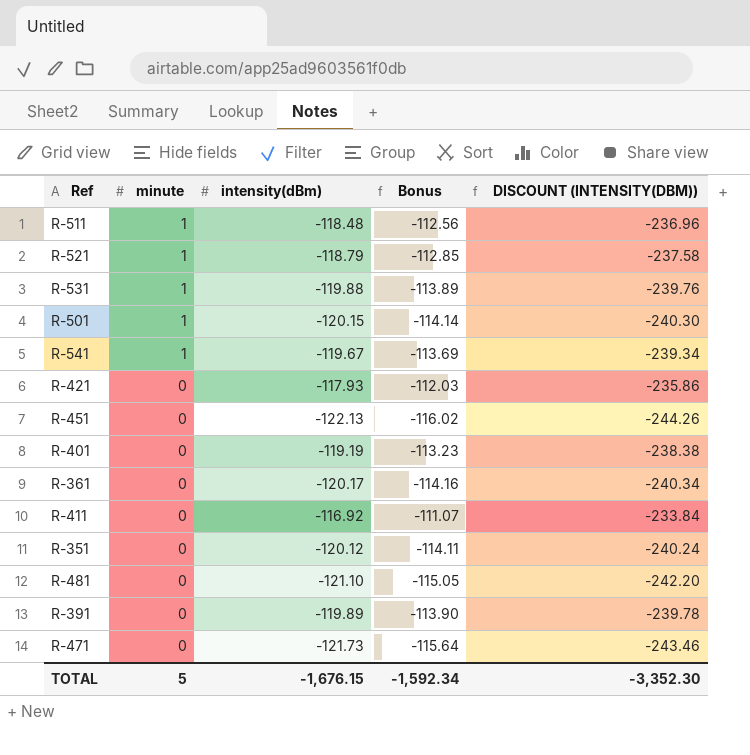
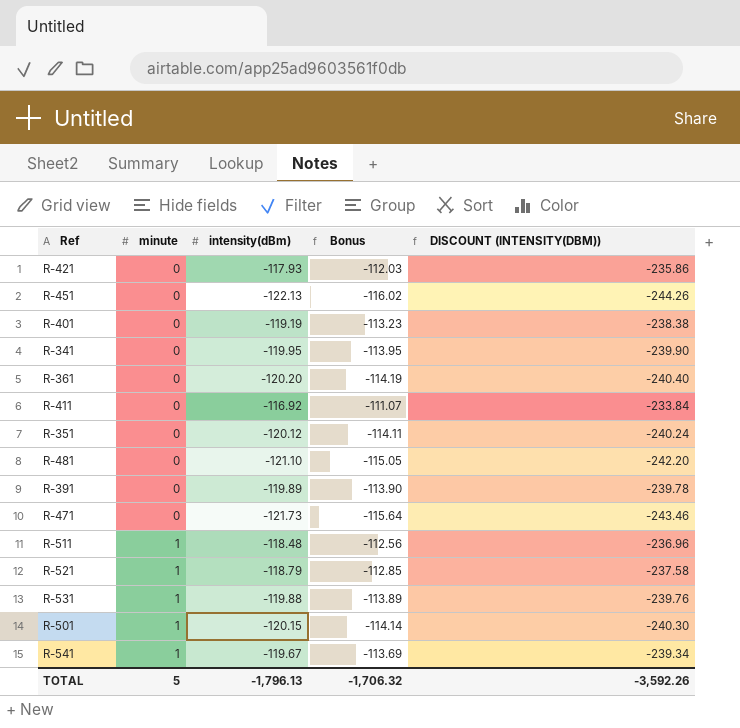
row order: minute descending -> minute ascending
row R-341: none -> 0 | -119.95 | -113.95 | -239.90
R-361 | intensity(dBm): -120.17 -> -120.20
R-361 | Bonus: -114.16 -> -114.19
R-361 | DISCOUNT (INTENSITY(DBM)): -240.34 -> -240.40
TOTAL | intensity(dBm): -1,676.15 -> -1,796.13
TOTAL | Bonus: -1,592.34 -> -1,706.32
TOTAL | DISCOUNT (INTENSITY(DBM)): -3,352.30 -> -3,592.26

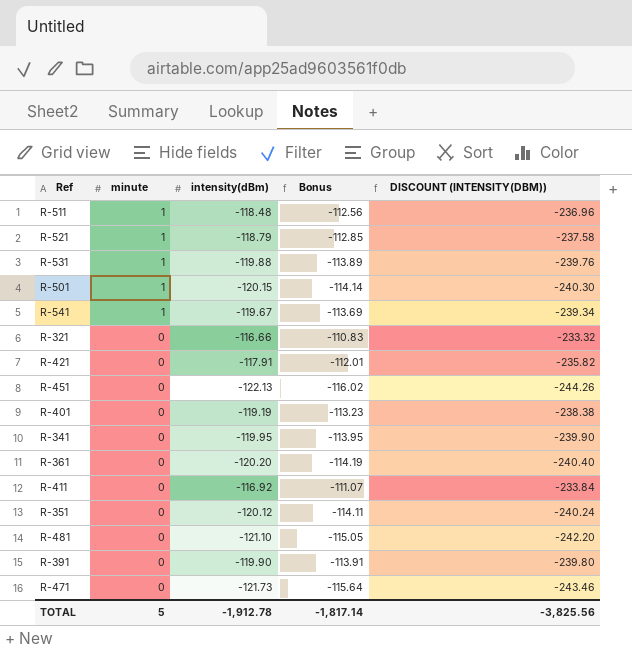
row order: minute ascending -> minute descending
row R-321: none -> 0 | -116.66 | -110.83 | -233.32
R-421 | intensity(dBm): -117.93 -> -117.91
R-421 | Bonus: -112.03 -> -112.01
R-421 | DISCOUNT (INTENSITY(DBM)): -235.86 -> -235.82
R-391 | intensity(dBm): -119.89 -> -119.90
R-391 | Bonus: -113.90 -> -113.91
R-391 | DISCOUNT (INTENSITY(DBM)): -239.78 -> -239.80
TOTAL | intensity(dBm): -1,796.13 -> -1,912.78
TOTAL | Bonus: -1,706.32 -> -1,817.14
TOTAL | DISCOUNT (INTENSITY(DBM)): -3,592.26 -> -3,825.56

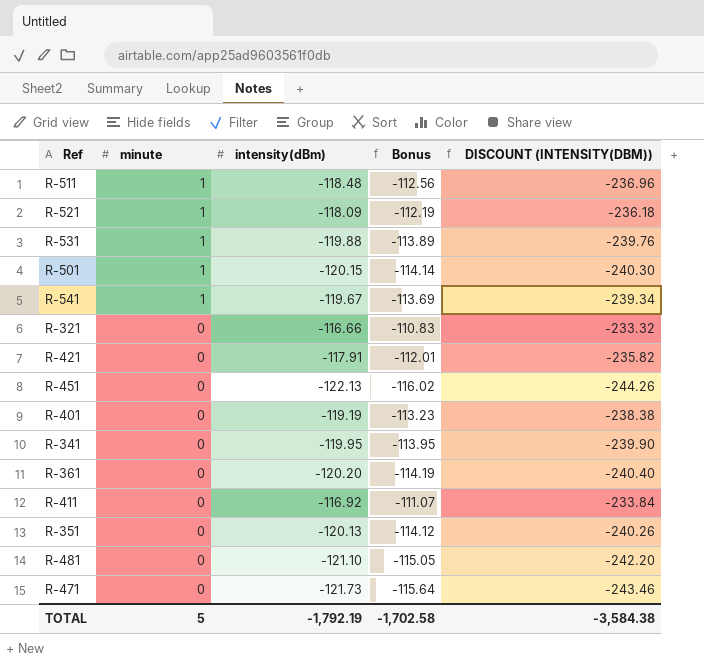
row R-391: 0 | -119.90 | -113.91 | -239.80 -> none
R-521 | intensity(dBm): -118.79 -> -118.09
R-521 | Bonus: -112.85 -> -112.19
R-521 | DISCOUNT (INTENSITY(DBM)): -237.58 -> -236.18
R-351 | intensity(dBm): -120.12 -> -120.13
R-351 | Bonus: -114.11 -> -114.12
R-351 | DISCOUNT (INTENSITY(DBM)): -240.24 -> -240.26
TOTAL | intensity(dBm): -1,912.78 -> -1,792.19
TOTAL | Bonus: -1,817.14 -> -1,702.58
TOTAL | DISCOUNT (INTENSITY(DBM)): -3,825.56 -> -3,584.38

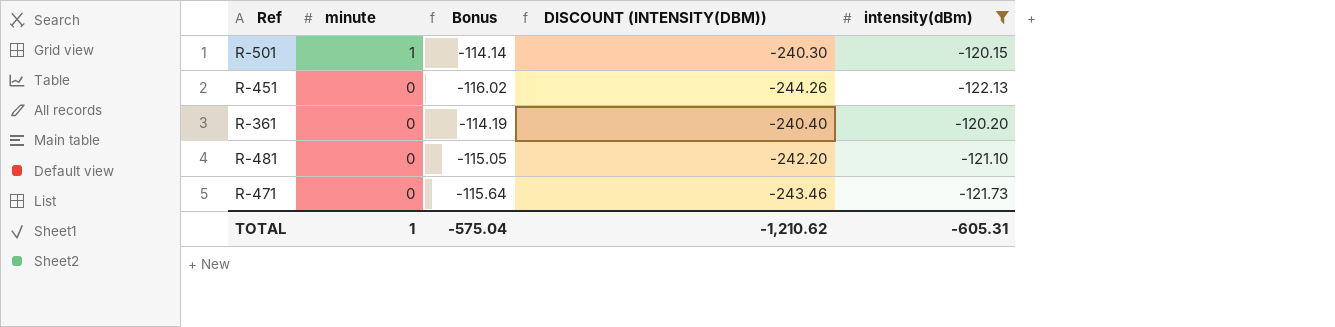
filter: none -> intensity(dBm) <= -120.15
column intensity(dBm) | position: 3 -> 5
TOTAL | minute: 5 -> 1
TOTAL | Bonus: -1,702.58 -> -575.04
TOTAL | DISCOUNT (INTENSITY(DBM)): -3,584.38 -> -1,210.62
TOTAL | intensity(dBm): -1,792.19 -> -605.31

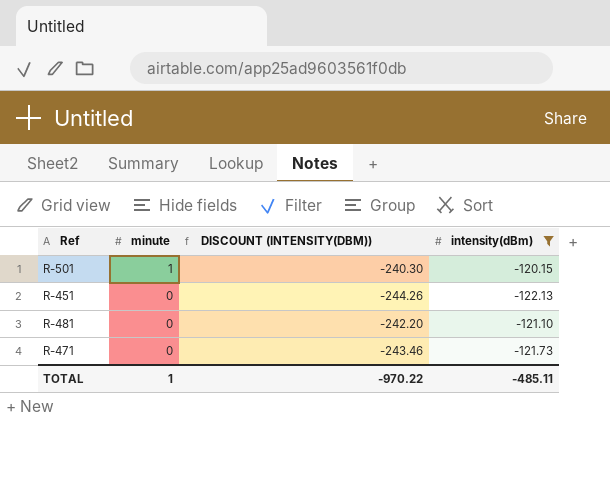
column Bonus | formula: [intensity(dBm)] * 0.95 -> none
row R-361: 0 | -114.19 | -240.40 | -120.20 -> none
TOTAL | DISCOUNT (INTENSITY(DBM)): -1,210.62 -> -970.22
TOTAL | intensity(dBm): -605.31 -> -485.11

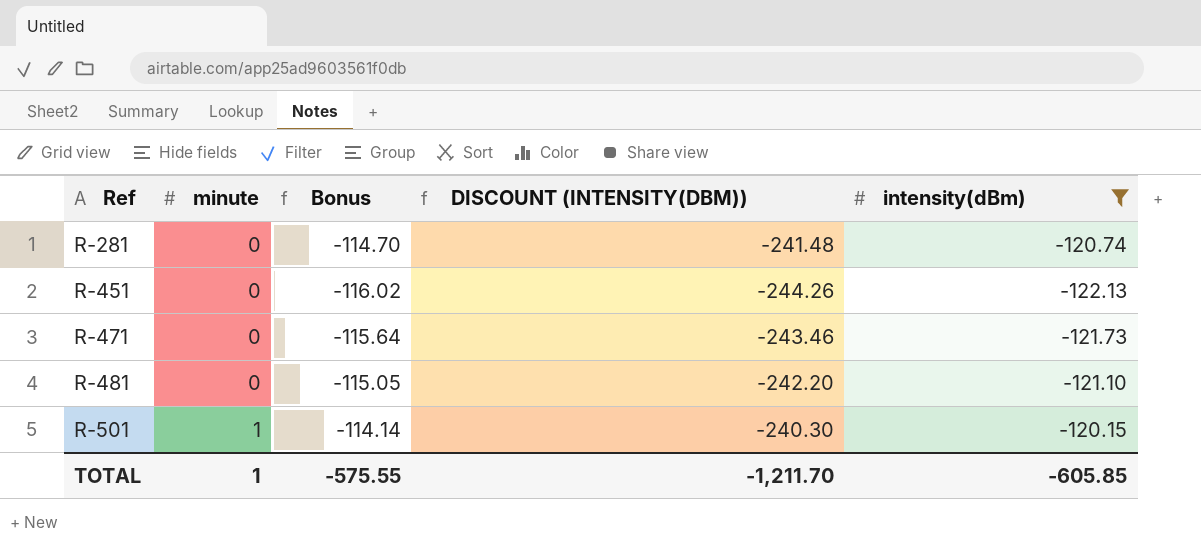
row order: minute descending -> Ref ascending
column Bonus | formula: none -> [intensity(dBm)] * 0.95
row R-281: none -> 0 | -114.70 | -241.48 | -120.74
TOTAL | DISCOUNT (INTENSITY(DBM)): -970.22 -> -1,211.70
TOTAL | intensity(dBm): -485.11 -> -605.85

